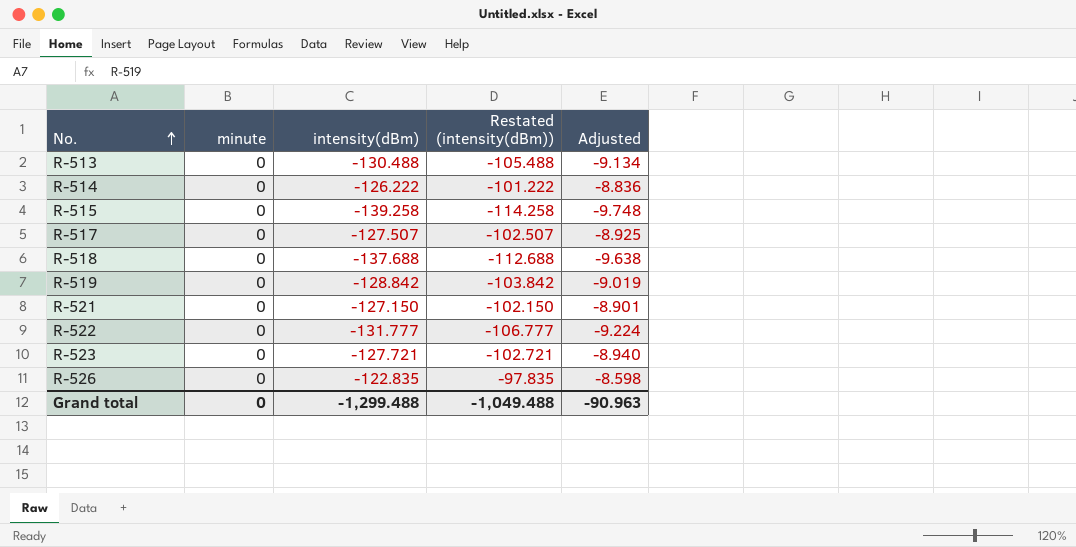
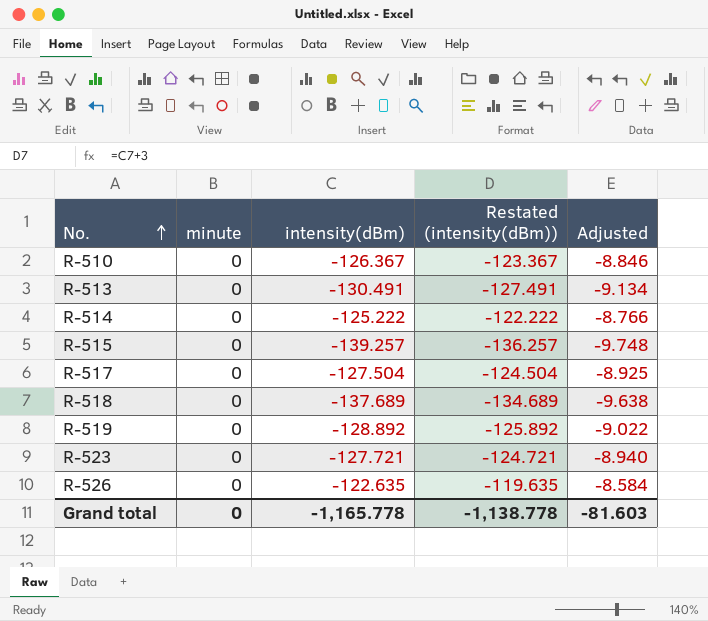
column Restated (intensity(dBm)) | formula: [intensity(dBm)] + 25 -> [intensity(dBm)] + 3
row R-521: 0 | -127.150 | -102.150 | -8.901 -> none
row R-522: 0 | -131.777 | -106.777 | -9.224 -> none
row R-510: none -> 0 | -126.367 | -123.367 | -8.846
R-513 | intensity(dBm): -130.488 -> -130.491
R-514 | intensity(dBm): -126.222 -> -125.222
R-514 | Adjusted: -8.836 -> -8.766
R-515 | intensity(dBm): -139.258 -> -139.257
R-517 | intensity(dBm): -127.507 -> -127.504
R-518 | intensity(dBm): -137.688 -> -137.689
R-519 | intensity(dBm): -128.842 -> -128.892
R-519 | Adjusted: -9.019 -> -9.022
R-526 | intensity(dBm): -122.835 -> -122.635
R-526 | Adjusted: -8.598 -> -8.584
Grand total | intensity(dBm): -1,299.488 -> -1,165.778
Grand total | Restated (intensity(dBm)): -1,049.488 -> -1,138.778
Grand total | Adjusted: -90.963 -> -81.603

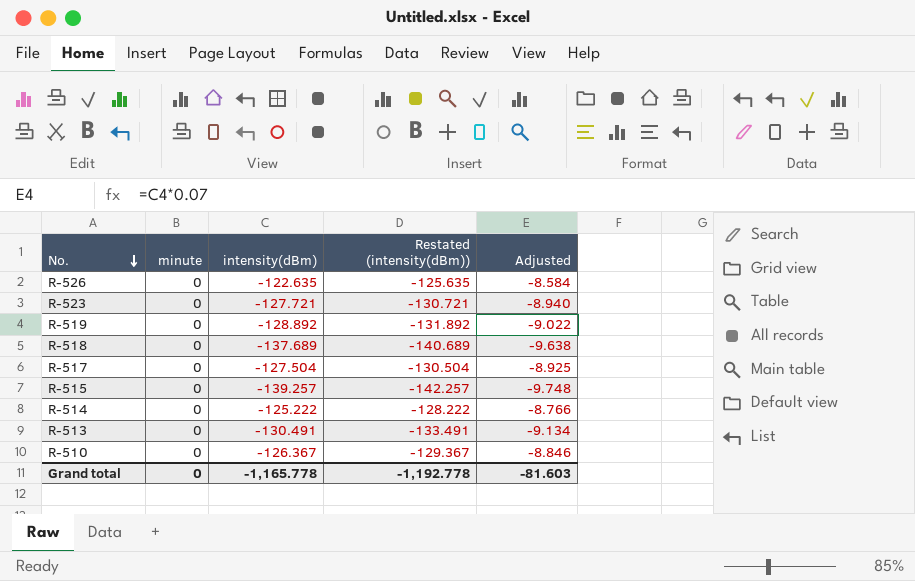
row order: No. ascending -> No. descending
column Restated (intensity(dBm)) | formula: [intensity(dBm)] + 3 -> [intensity(dBm)] - 3
Grand total | Restated (intensity(dBm)): -1,138.778 -> -1,192.778

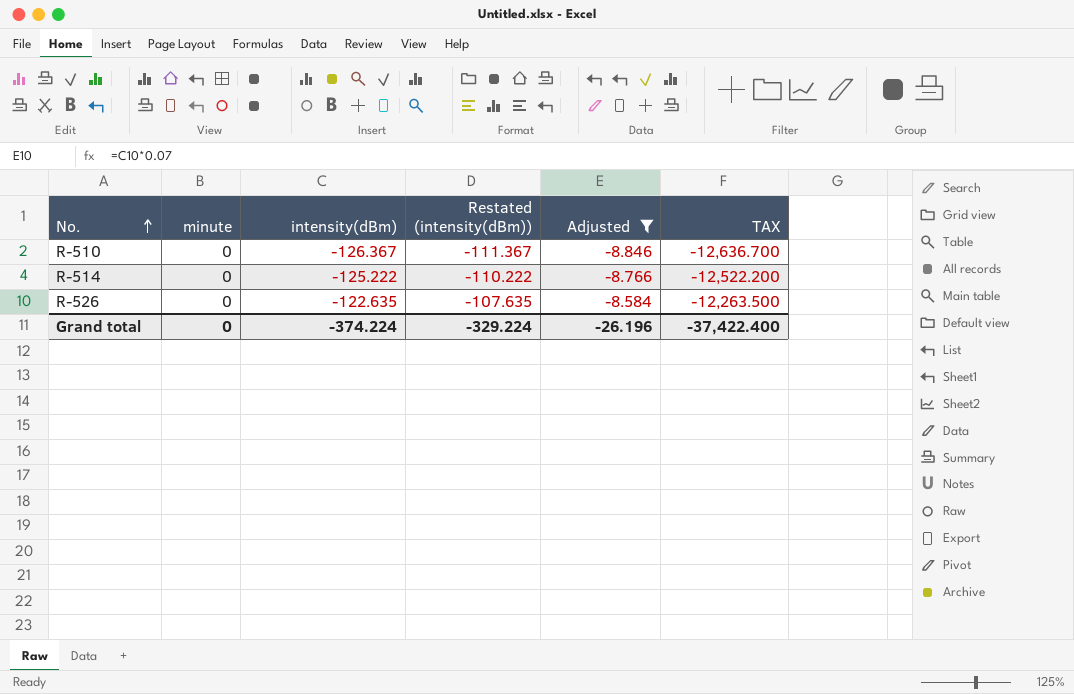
filter: none -> Adjusted >= -8.846
row order: No. descending -> No. ascending
column Restated (intensity(dBm)) | formula: [intensity(dBm)] - 3 -> [intensity(dBm)] + 15
column TAX | formula: none -> [intensity(dBm)] * 100
Grand total | intensity(dBm): -1,165.778 -> -374.224
Grand total | Restated (intensity(dBm)): -1,192.778 -> -329.224
Grand total | Adjusted: -81.603 -> -26.196

